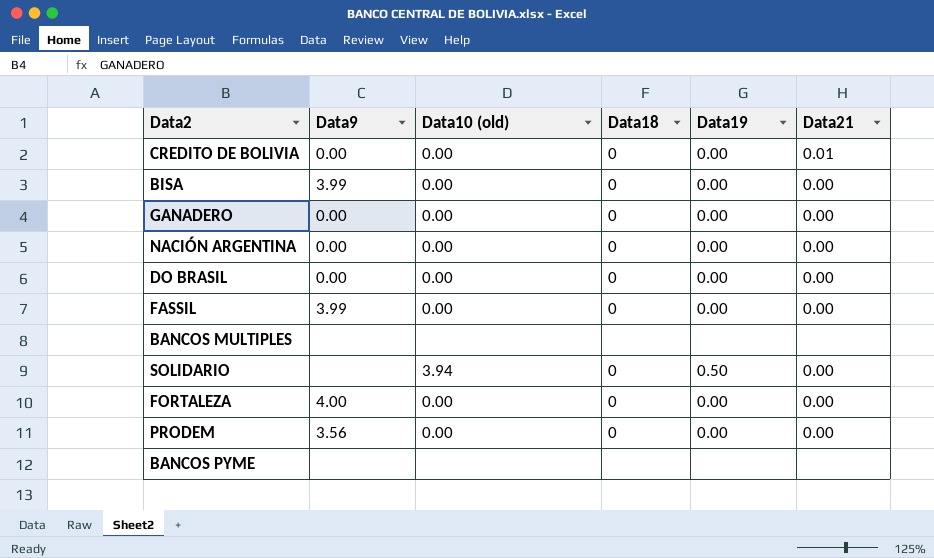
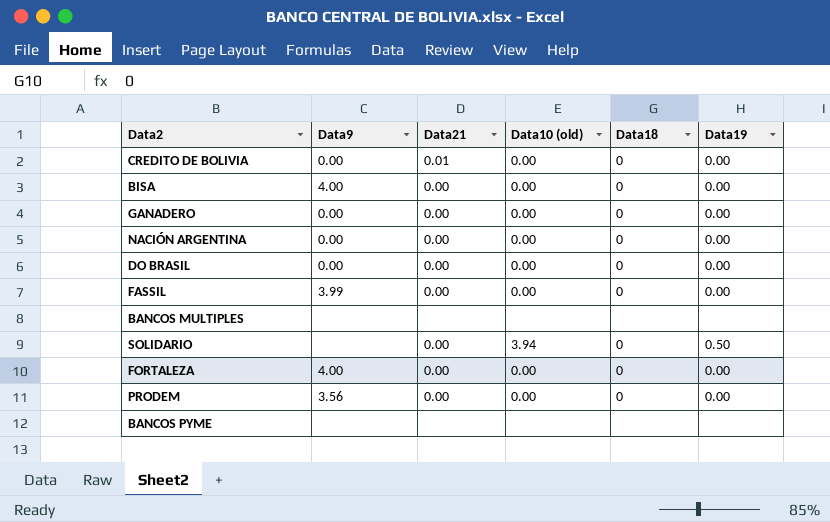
column Data21 | position: 6 -> 3
BISA | Data9: 3.99 -> 4.00

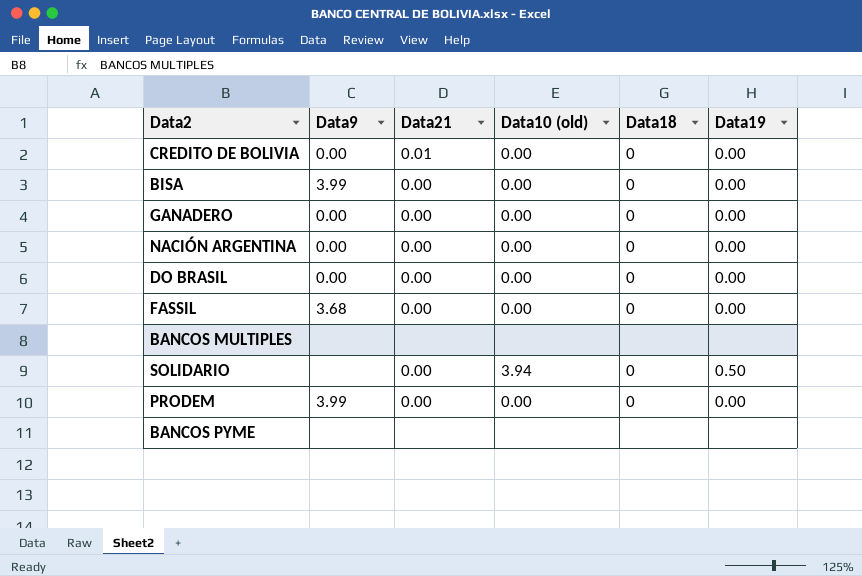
row FORTALEZA: 4.00 | 0.00 | 0.00 | 0 | 0.00 -> none
BISA | Data9: 4.00 -> 3.99
FASSIL | Data9: 3.99 -> 3.68
PRODEM | Data9: 3.56 -> 3.99

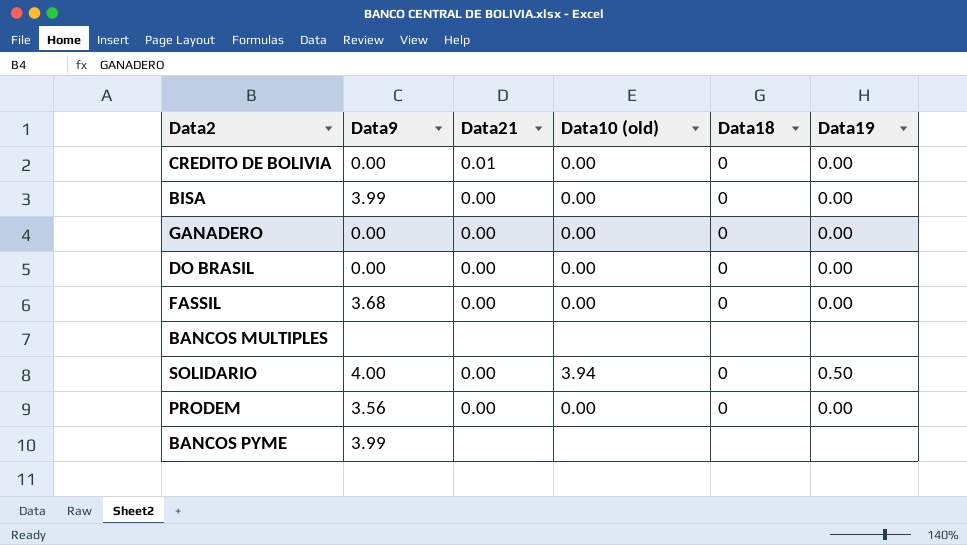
row NACIÓN ARGENTINA: 0.00 | 0.00 | 0.00 | 0 | 0.00 -> none
SOLIDARIO | Data9: none -> 4.00
PRODEM | Data9: 3.99 -> 3.56
BANCOS PYME | Data9: none -> 3.99

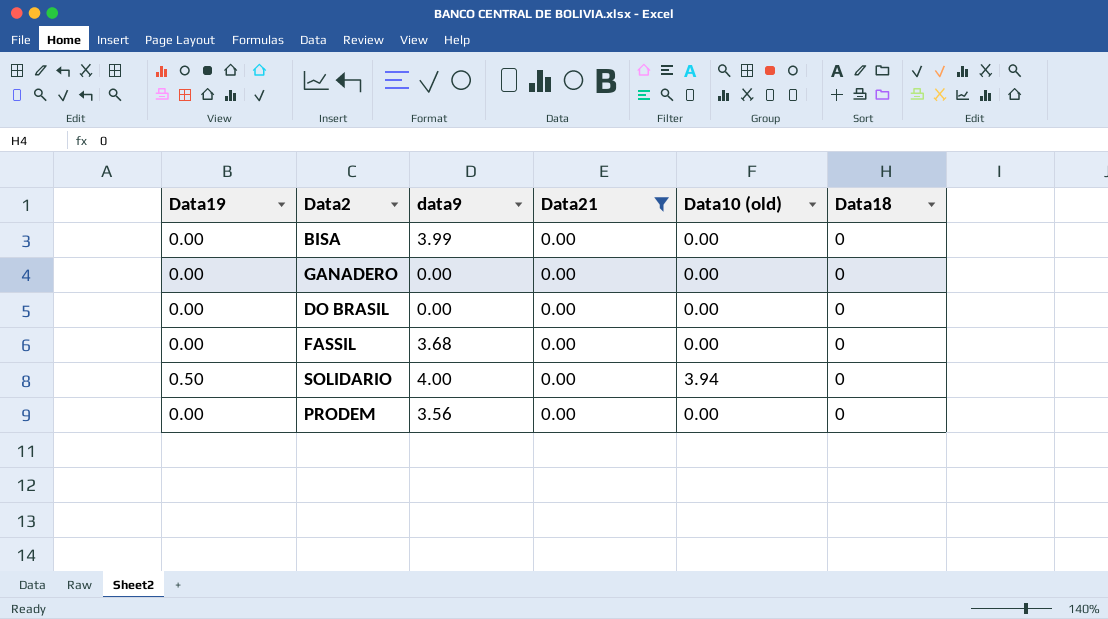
filter: none -> Data21 = 0.00
column Data19 | position: 6 -> 1
column name: Data9 -> data9

